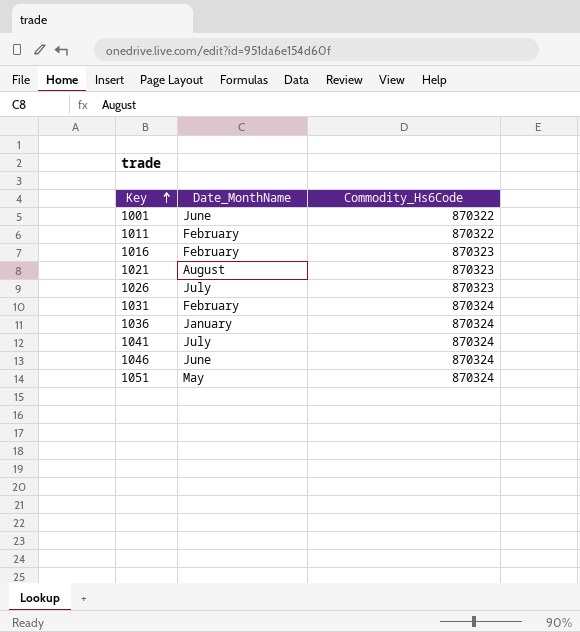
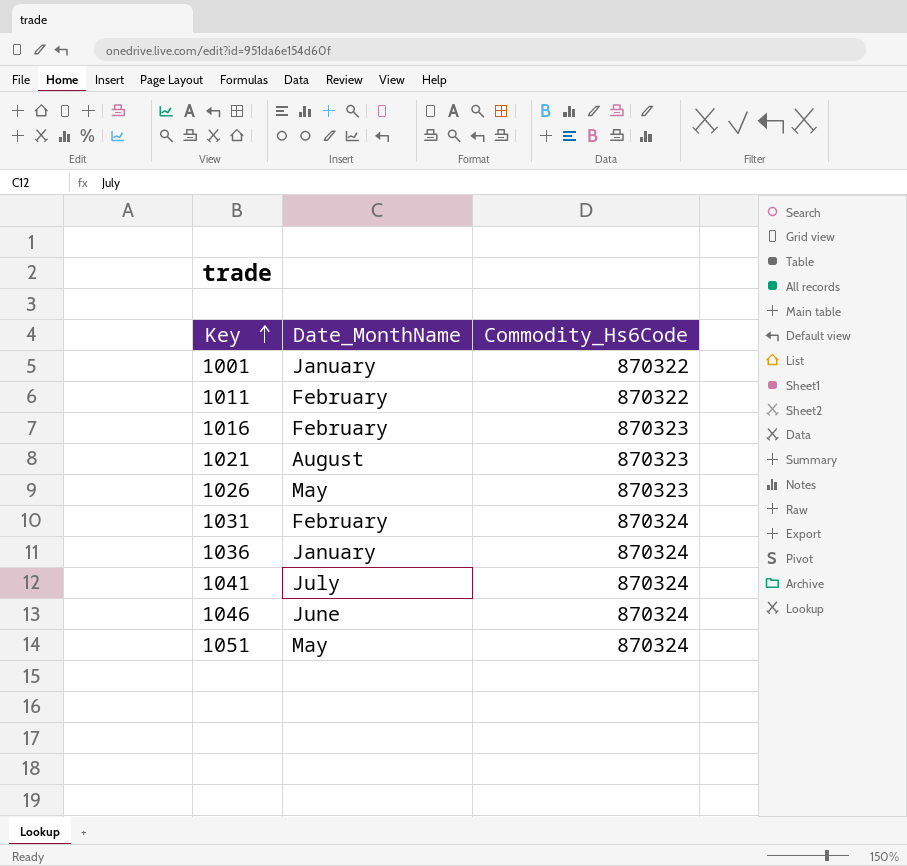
1001 | Date_MonthName: June -> January
1026 | Date_MonthName: July -> May

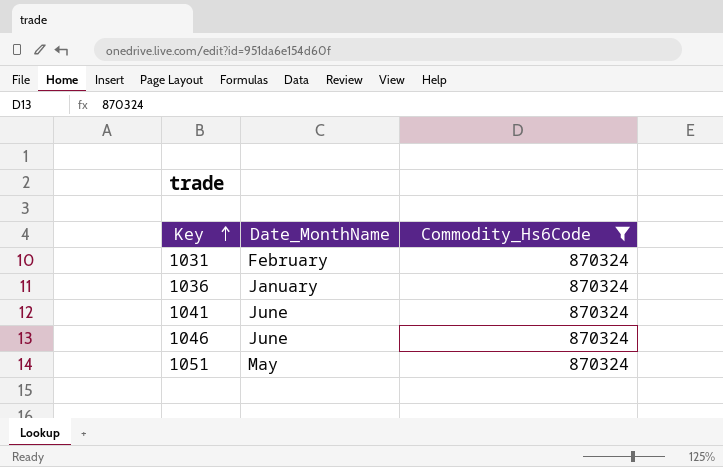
filter: none -> Commodity_Hs6Code = 870324
1041 | Date_MonthName: July -> June

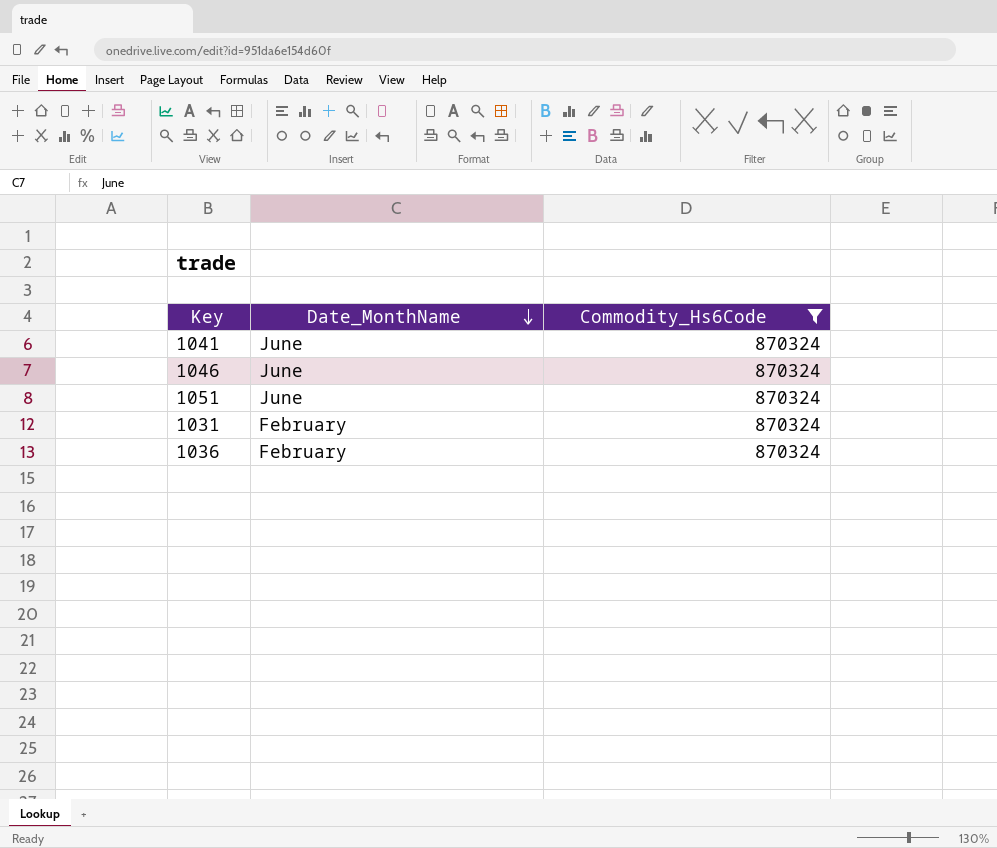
row order: Key ascending -> Date_MonthName descending
1051 | Date_MonthName: May -> June
1036 | Date_MonthName: January -> February

